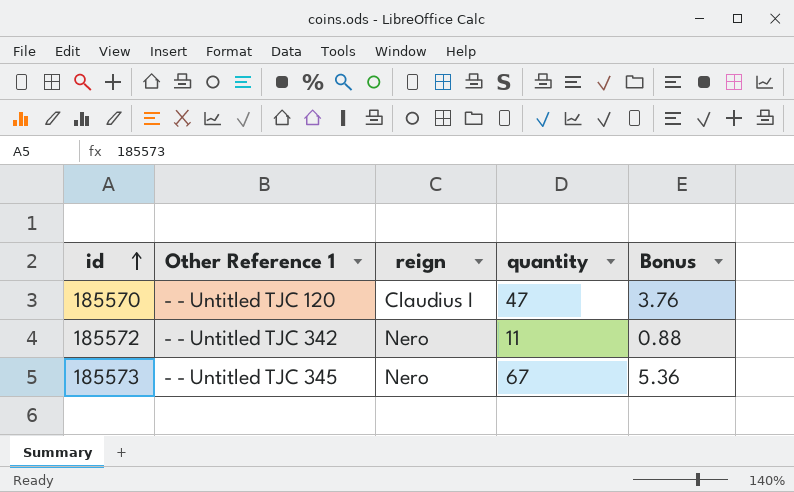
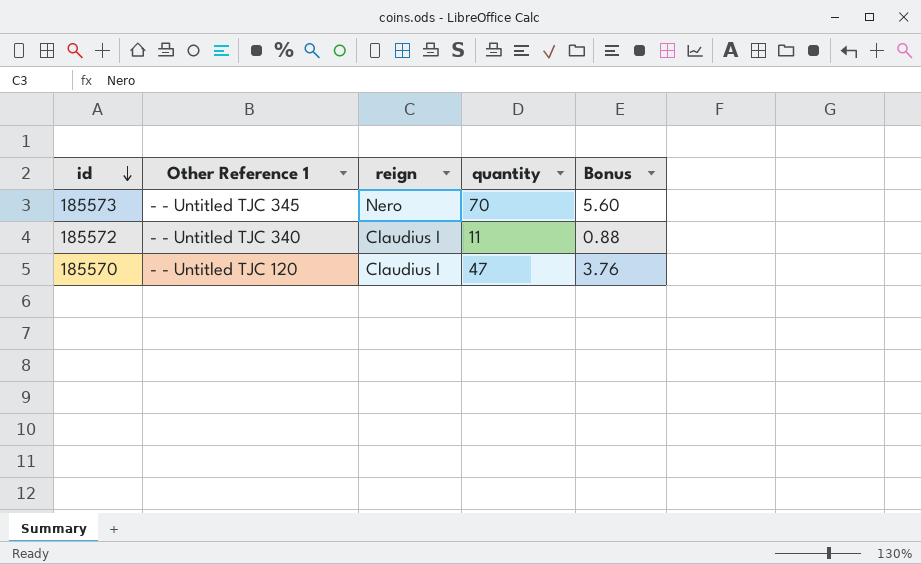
row order: id ascending -> id descending
185573 | quantity: 67 -> 70
185573 | Bonus: 5.36 -> 5.60
185572 | Other Reference 1: - - Untitled TJC 342 -> - - Untitled TJC 340
185572 | reign: Nero -> Claudius I

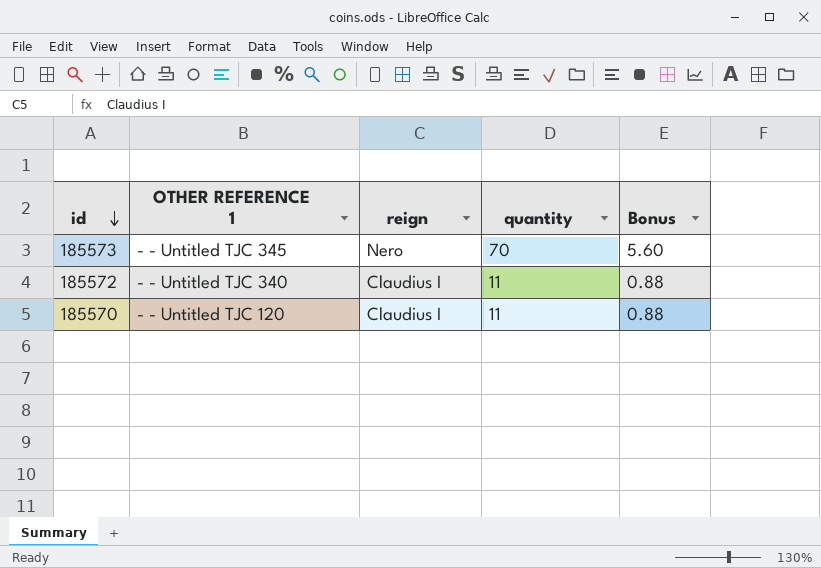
column name: Other Reference 1 -> OTHER REFERENCE 1
185570 | quantity: 47 -> 11
185570 | Bonus: 3.76 -> 0.88

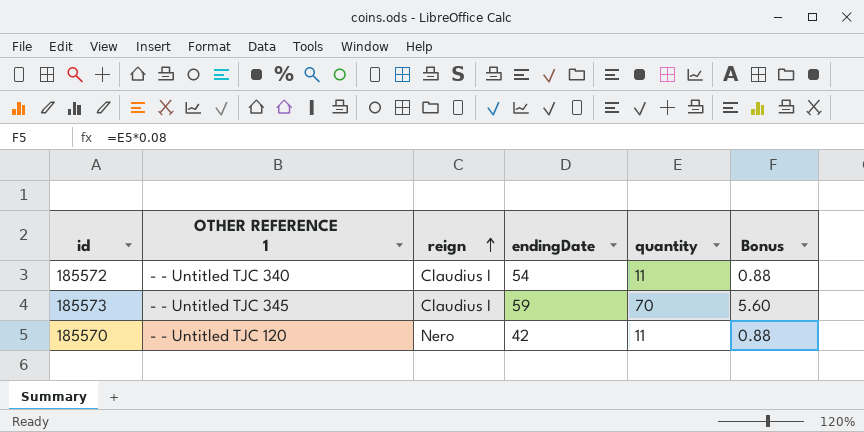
row order: id descending -> reign ascending
column endingDate | position: none -> 4
185573 | reign: Nero -> Claudius I
185570 | reign: Claudius I -> Nero

